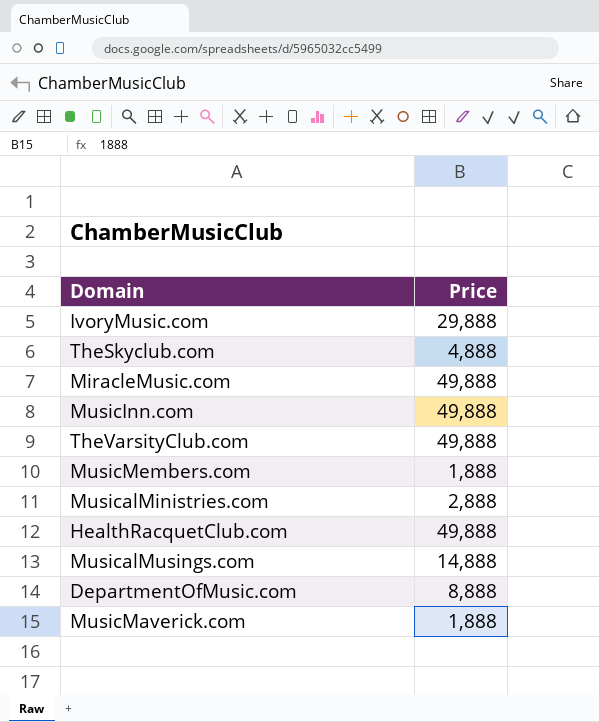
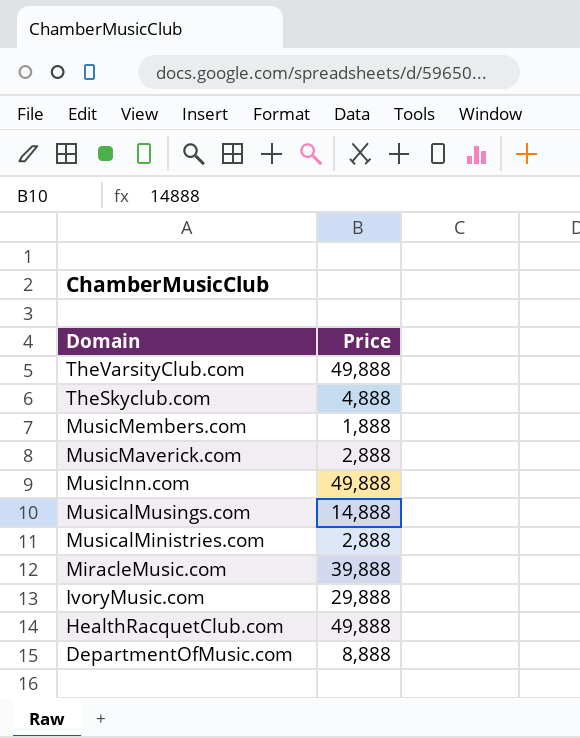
row order: none -> Domain descending
MusicMaverick.com | Price: 1,888 -> 2,888
MiracleMusic.com | Price: 49,888 -> 39,888

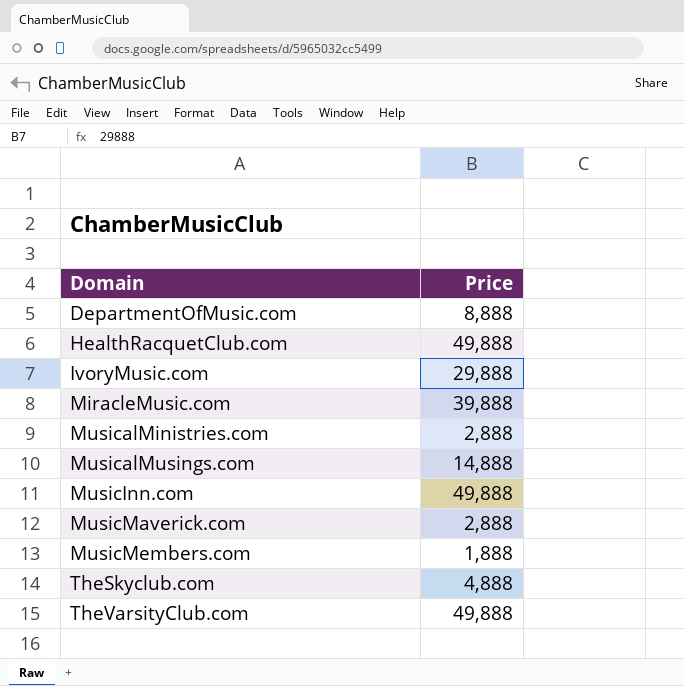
row order: Domain descending -> Domain ascending

